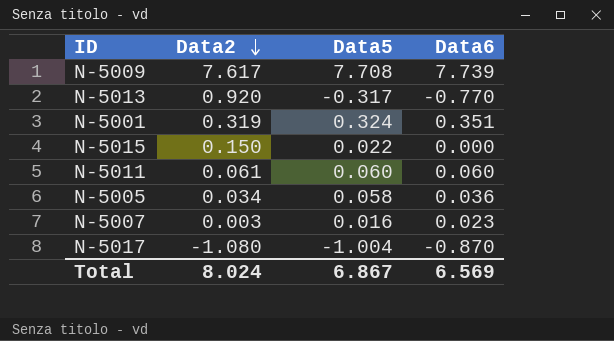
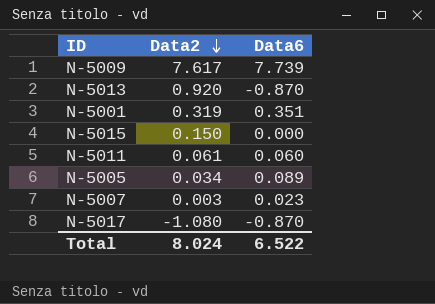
column Data5 | position: 3 -> none
N-5013 | Data6: -0.770 -> -0.870
N-5005 | Data6: 0.036 -> 0.089
Total | Data6: 6.569 -> 6.522

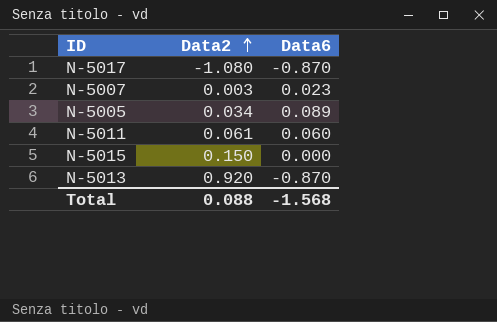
row order: Data2 descending -> Data2 ascending
row N-5009: 7.617 | 7.739 -> none
row N-5001: 0.319 | 0.351 -> none
Total | Data2: 8.024 -> 0.088
Total | Data6: 6.522 -> -1.568

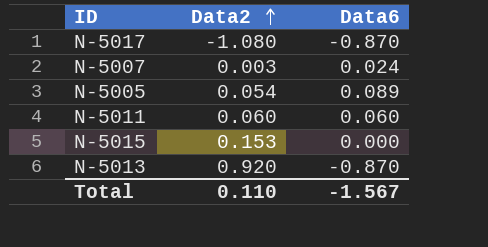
N-5007 | Data6: 0.023 -> 0.024
N-5005 | Data2: 0.034 -> 0.054
N-5011 | Data2: 0.061 -> 0.060
N-5015 | Data2: 0.150 -> 0.153
Total | Data2: 0.088 -> 0.110
Total | Data6: -1.568 -> -1.567

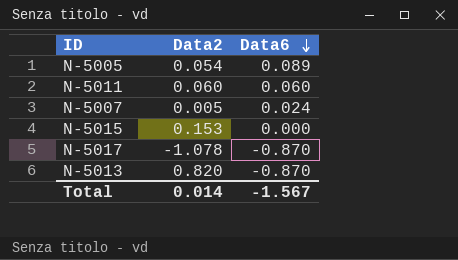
row order: Data2 ascending -> Data6 descending
N-5007 | Data2: 0.003 -> 0.005
N-5017 | Data2: -1.080 -> -1.078
N-5013 | Data2: 0.920 -> 0.820
Total | Data2: 0.110 -> 0.014

